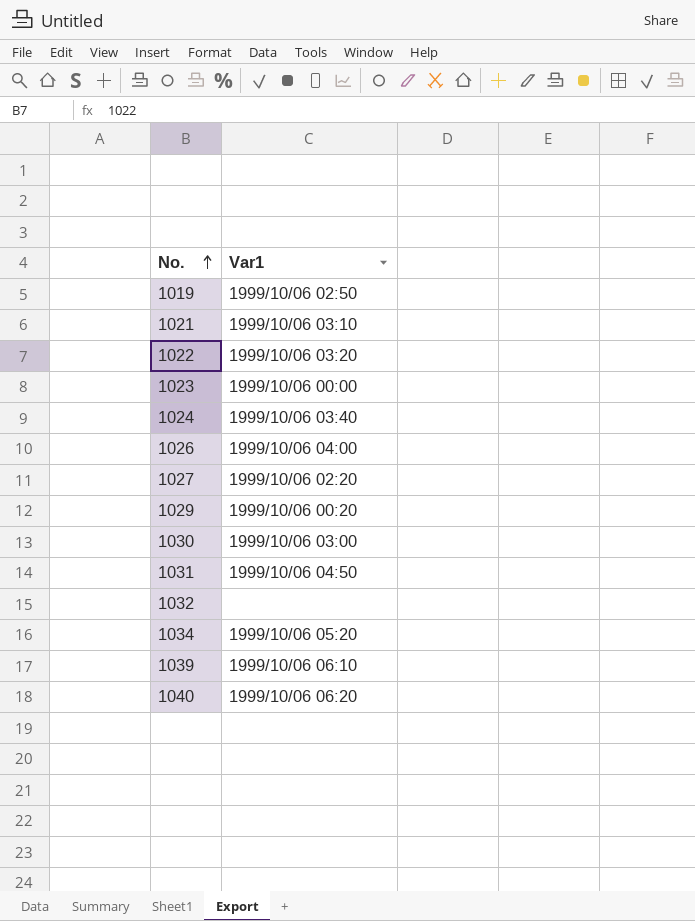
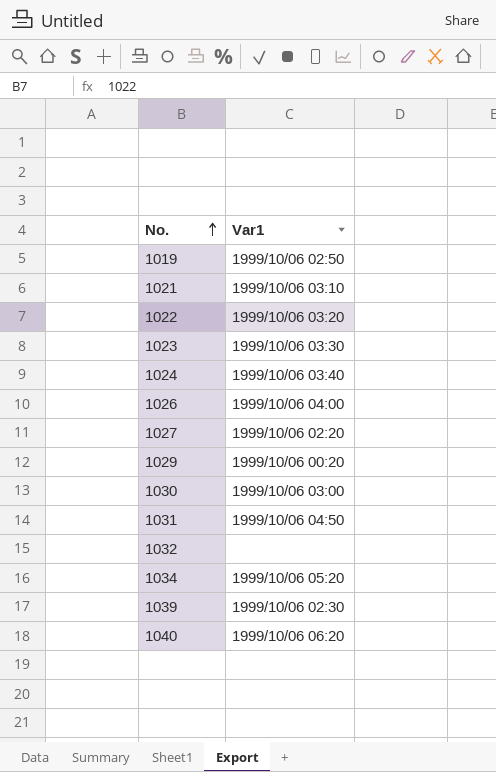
1023 | Var1: 1999/10/06 00:00 -> 1999/10/06 03:30
1039 | Var1: 1999/10/06 06:10 -> 1999/10/06 02:30

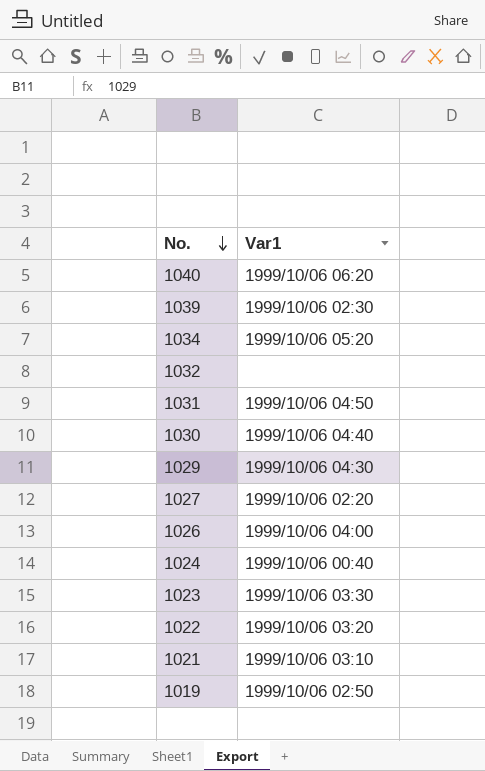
row order: No. ascending -> No. descending
1030 | Var1: 1999/10/06 03:00 -> 1999/10/06 04:40
1029 | Var1: 1999/10/06 00:20 -> 1999/10/06 04:30
1024 | Var1: 1999/10/06 03:40 -> 1999/10/06 00:40

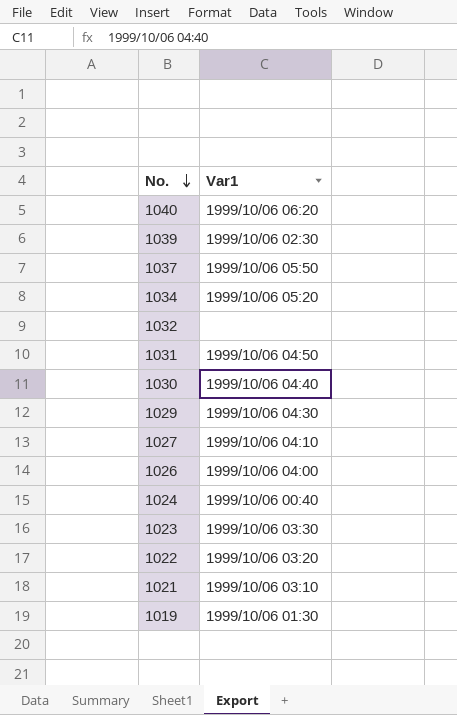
row 1037: none -> 1999/10/06 05:50
1027 | Var1: 1999/10/06 02:20 -> 1999/10/06 04:10
1019 | Var1: 1999/10/06 02:50 -> 1999/10/06 01:30

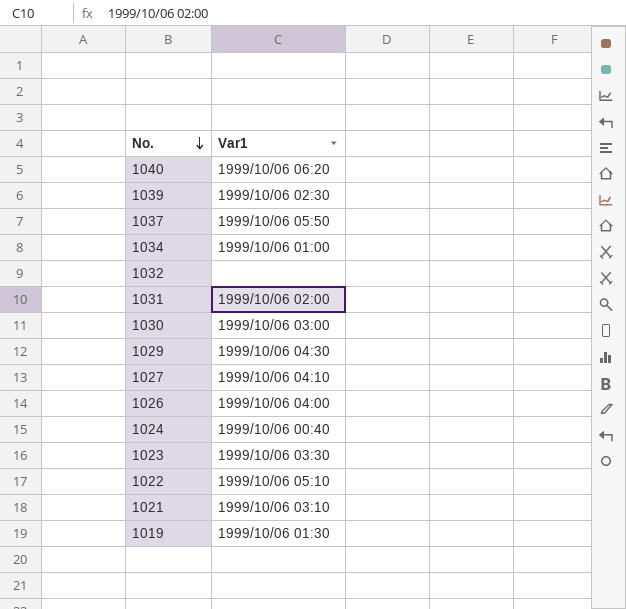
1034 | Var1: 1999/10/06 05:20 -> 1999/10/06 01:00
1031 | Var1: 1999/10/06 04:50 -> 1999/10/06 02:00
1030 | Var1: 1999/10/06 04:40 -> 1999/10/06 03:00
1022 | Var1: 1999/10/06 03:20 -> 1999/10/06 05:10

